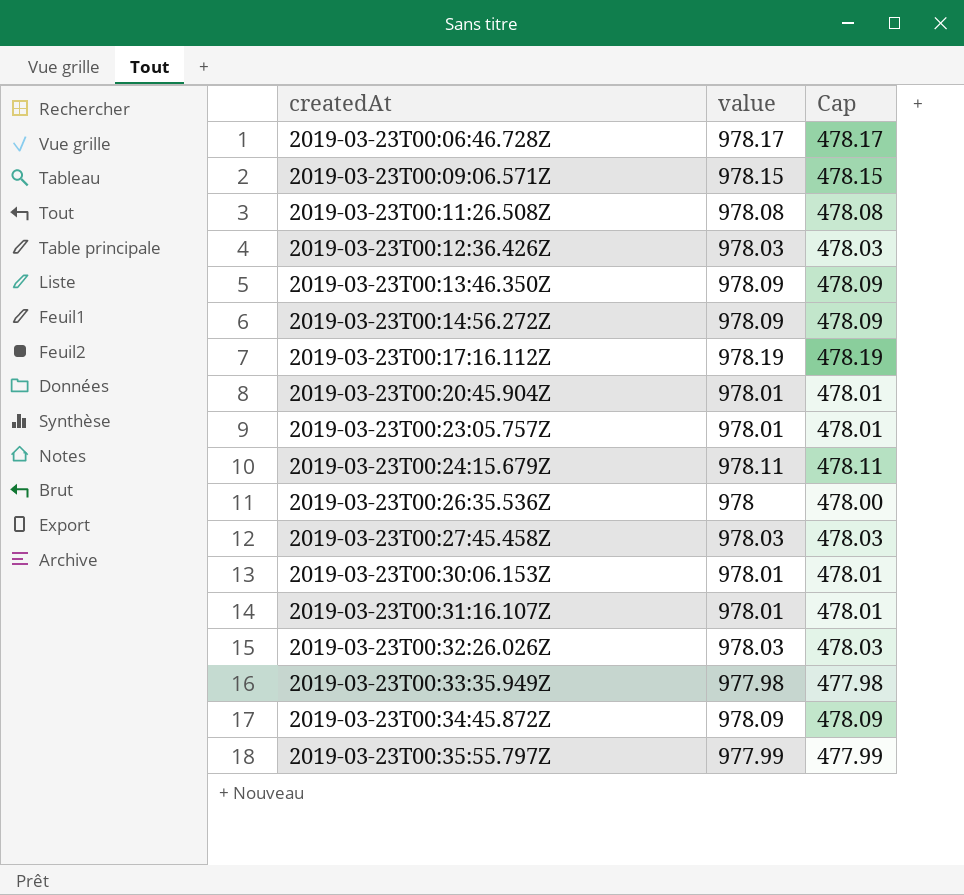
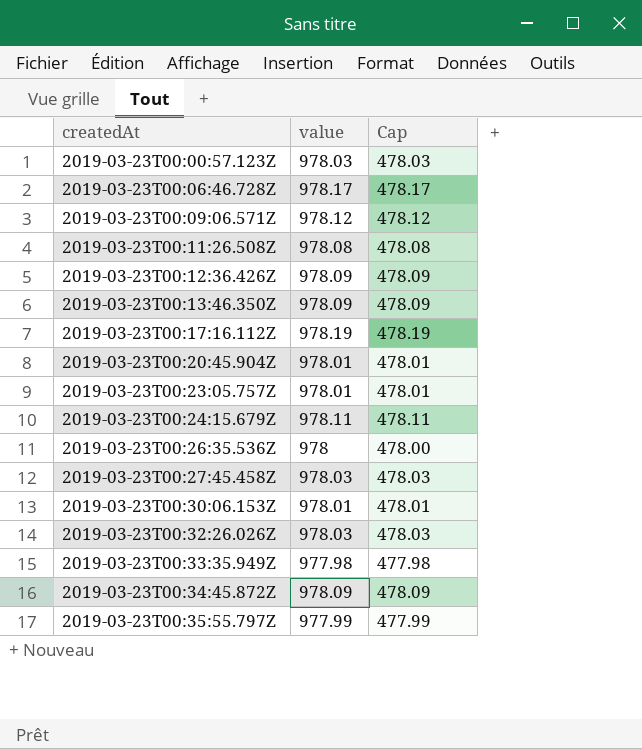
row 2019-03-23T00:14:56.272Z: 978.09 | 478.09 -> none
row 2019-03-23T00:31:16.107Z: 978.01 | 478.01 -> none
row 2019-03-23T00:00:57.123Z: none -> 978.03 | 478.03
2019-03-23T00:09:06.571Z | value: 978.15 -> 978.12
2019-03-23T00:09:06.571Z | Cap: 478.15 -> 478.12
2019-03-23T00:12:36.426Z | value: 978.03 -> 978.09
2019-03-23T00:12:36.426Z | Cap: 478.03 -> 478.09

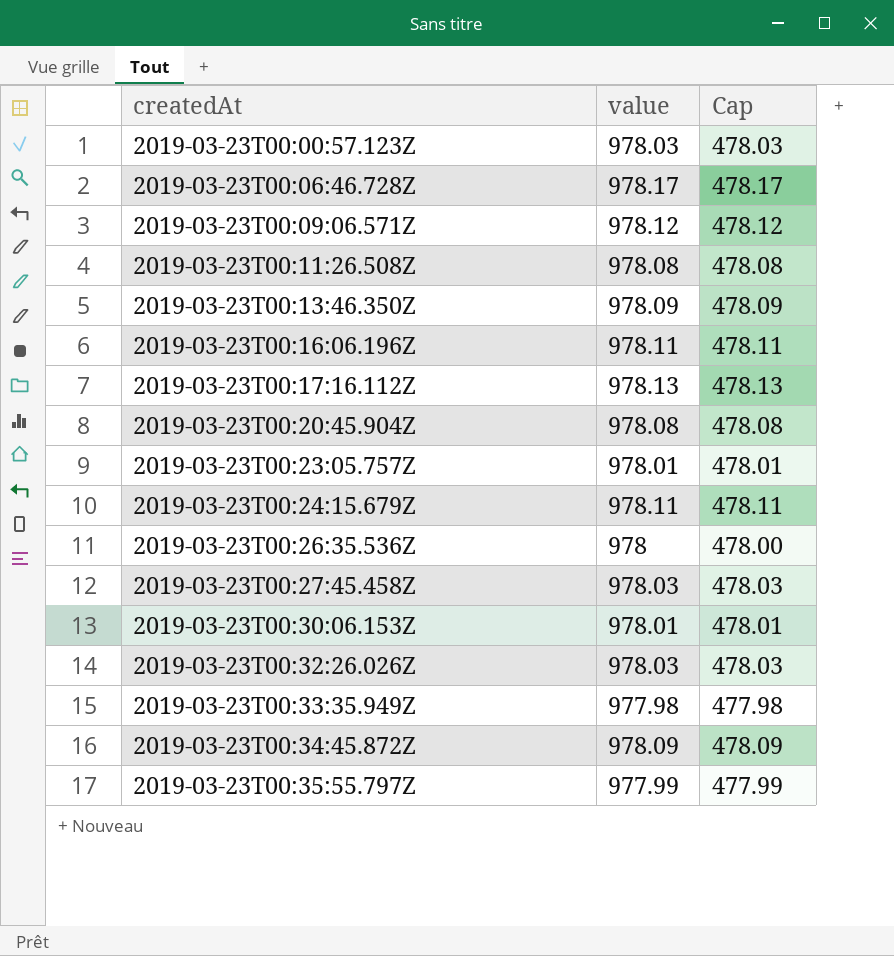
row 2019-03-23T00:12:36.426Z: 978.09 | 478.09 -> none
row 2019-03-23T00:16:06.196Z: none -> 978.11 | 478.11
2019-03-23T00:17:16.112Z | value: 978.19 -> 978.13
2019-03-23T00:17:16.112Z | Cap: 478.19 -> 478.13
2019-03-23T00:20:45.904Z | value: 978.01 -> 978.08
2019-03-23T00:20:45.904Z | Cap: 478.01 -> 478.08

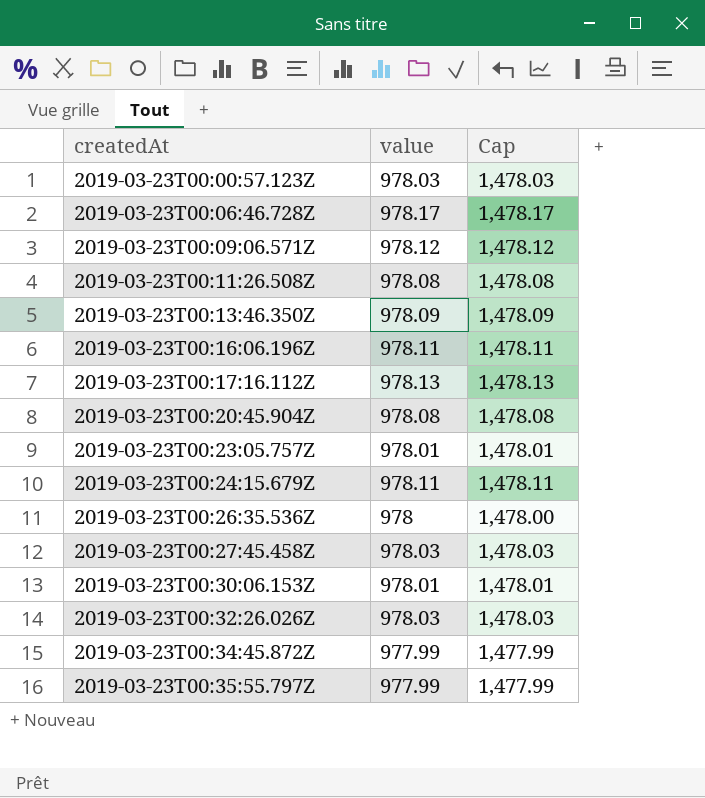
column Cap | formula: [value] - 500 -> [value] + 500
row 2019-03-23T00:33:35.949Z: 977.98 | 477.98 -> none
2019-03-23T00:34:45.872Z | value: 978.09 -> 977.99

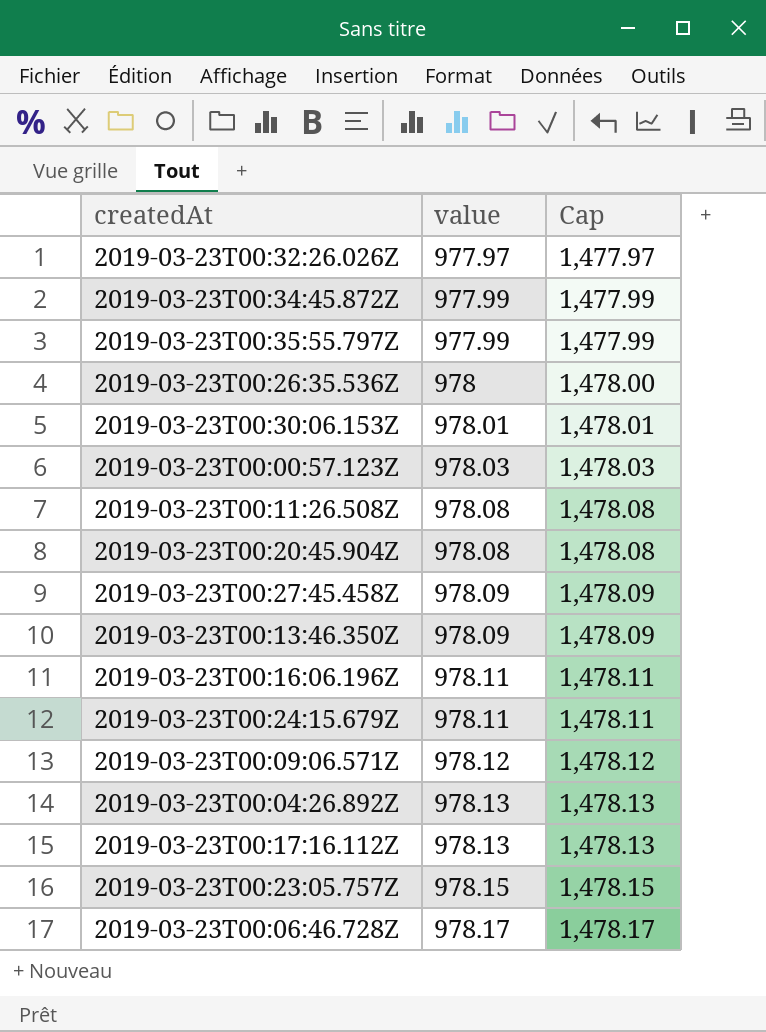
row order: createdAt ascending -> value ascending
2019-03-23T00:32:26.026Z | value: 978.03 -> 977.97
2019-03-23T00:32:26.026Z | Cap: 1,478.03 -> 1,477.97
2019-03-23T00:27:45.458Z | value: 978.03 -> 978.09
2019-03-23T00:27:45.458Z | Cap: 1,478.03 -> 1,478.09
row 2019-03-23T00:04:26.892Z: none -> 978.13 | 1,478.13
2019-03-23T00:23:05.757Z | value: 978.01 -> 978.15
2019-03-23T00:23:05.757Z | Cap: 1,478.01 -> 1,478.15

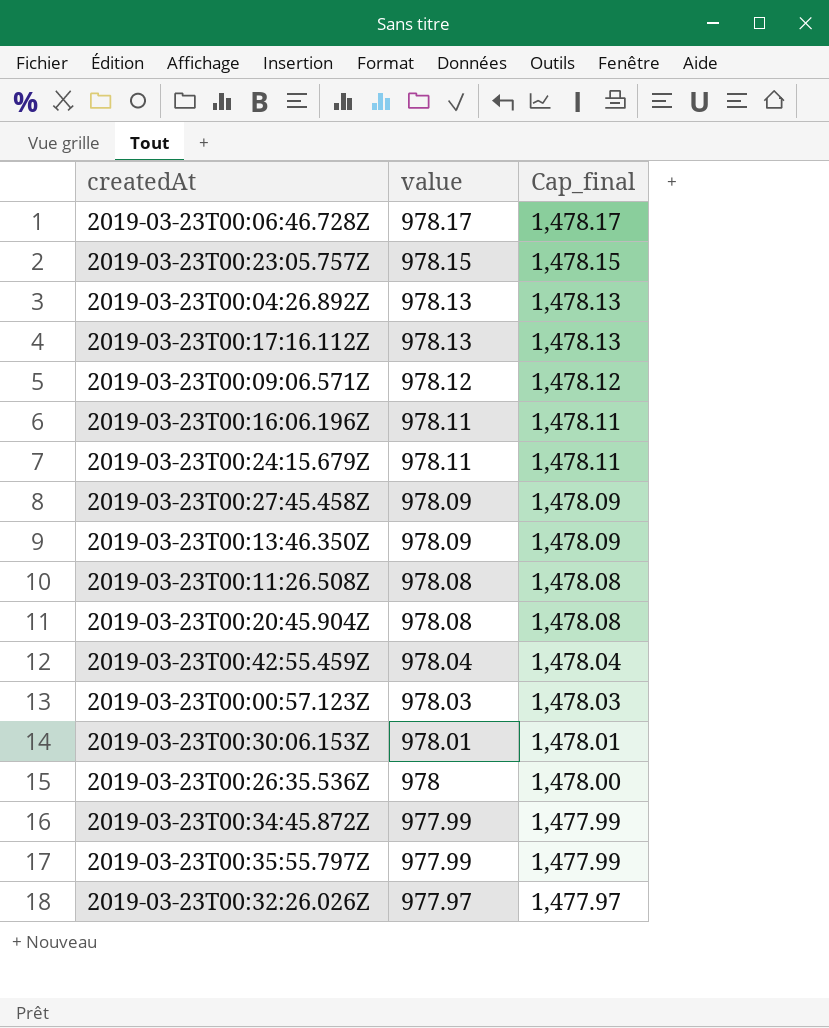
row order: value ascending -> value descending
column name: Cap -> Cap_final
row 2019-03-23T00:42:55.459Z: none -> 978.04 | 1,478.04

